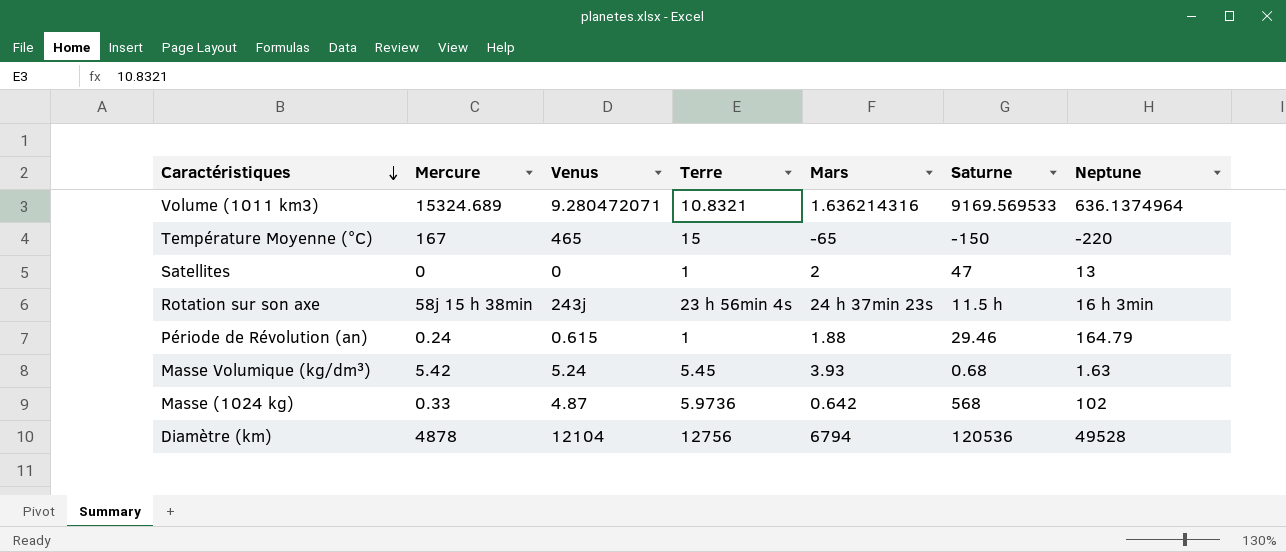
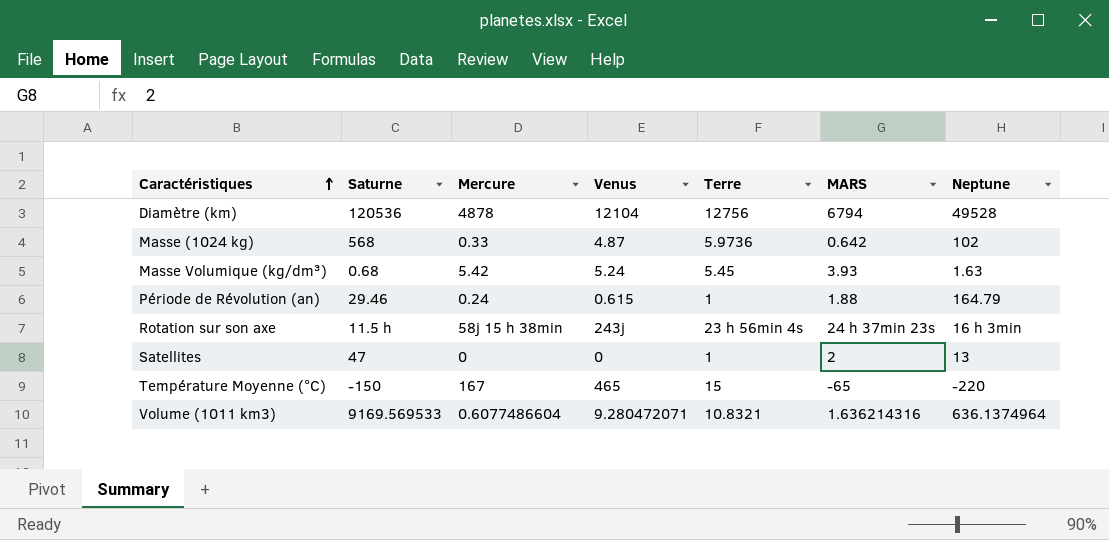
row order: Caractéristiques descending -> Caractéristiques ascending
column Saturne | position: 6 -> 2
column name: Mars -> MARS
Volume (1011 km3) | Mercure: 15324.689 -> 0.6077486604

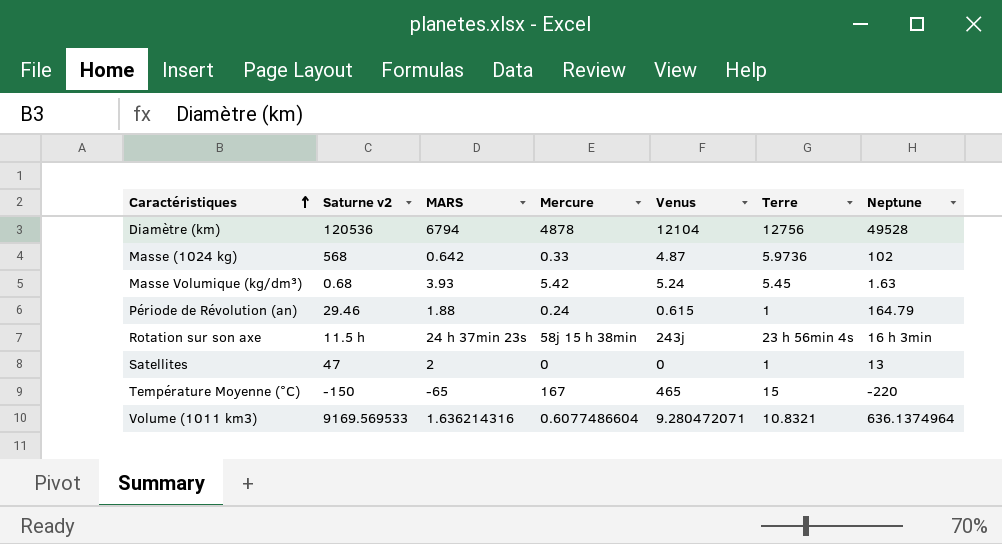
column name: Saturne -> Saturne v2
column MARS | position: 6 -> 3

